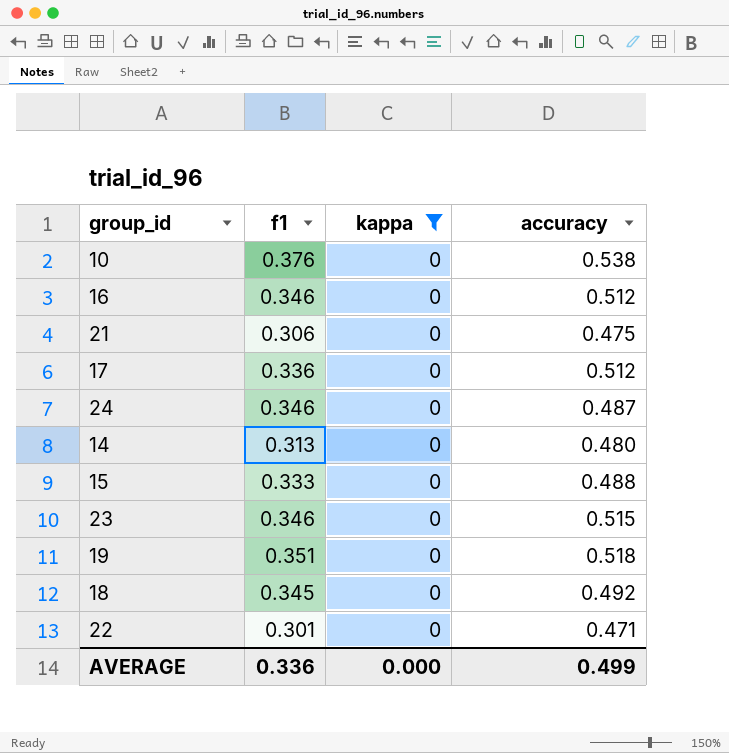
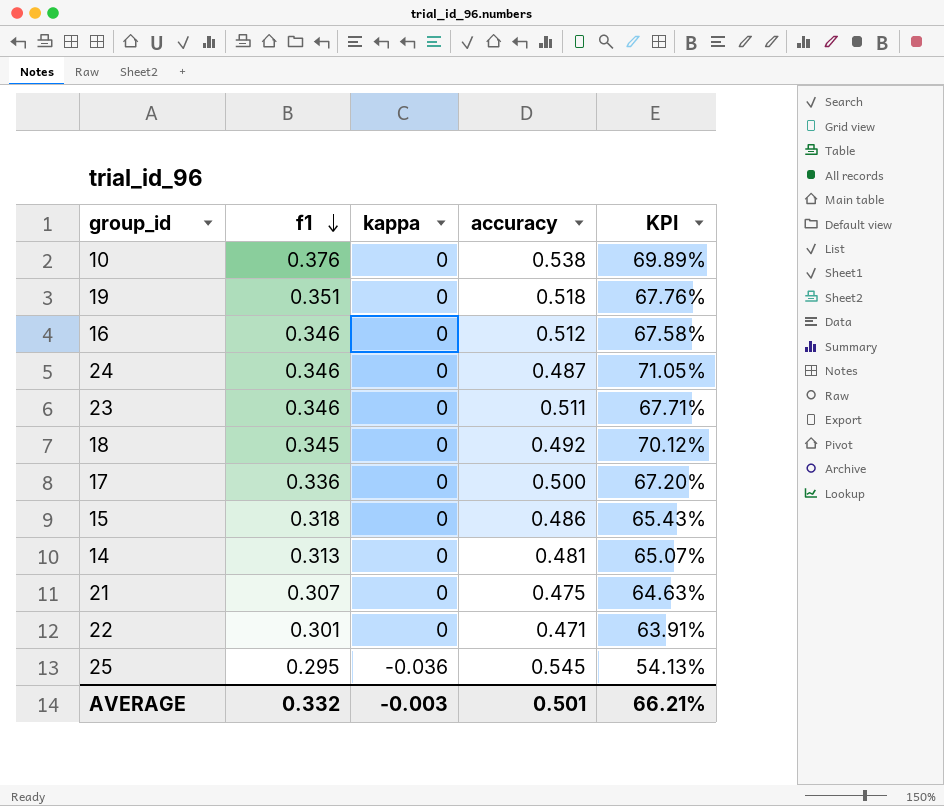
filter: kappa = 0 -> none
row order: none -> f1 descending
column KPI | formula: none -> [f1] / [accuracy]
23 | accuracy: 0.515 -> 0.511
17 | accuracy: 0.512 -> 0.500
15 | f1: 0.333 -> 0.318
15 | accuracy: 0.488 -> 0.486
14 | accuracy: 0.480 -> 0.481
21 | f1: 0.306 -> 0.307
AVERAGE | f1: 0.336 -> 0.332
AVERAGE | kappa: 0.000 -> -0.003
AVERAGE | accuracy: 0.499 -> 0.501

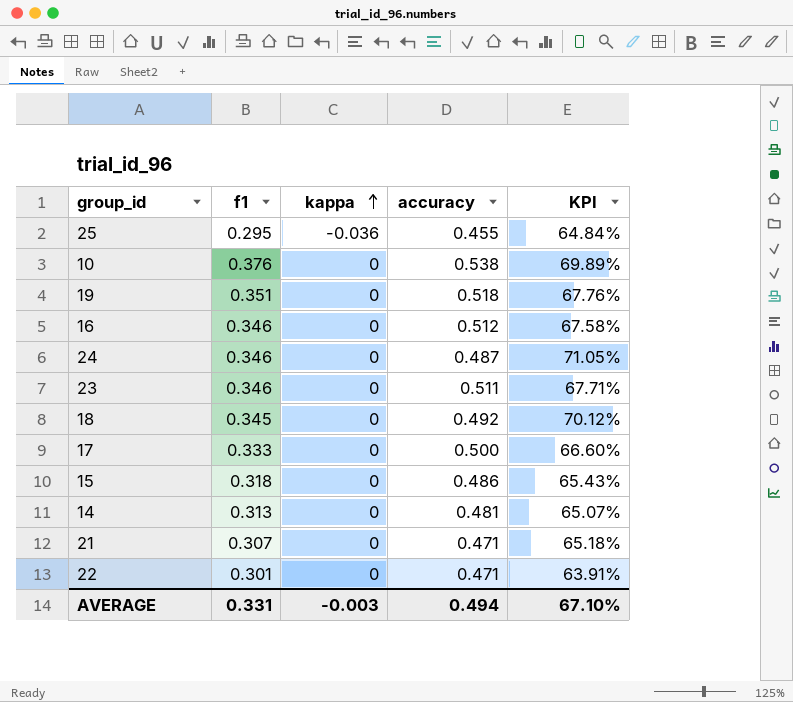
row order: f1 descending -> kappa ascending
25 | accuracy: 0.545 -> 0.455
25 | KPI: 54.13% -> 64.84%
17 | f1: 0.336 -> 0.333
17 | KPI: 67.20% -> 66.60%
21 | accuracy: 0.475 -> 0.471
21 | KPI: 64.63% -> 65.18%
AVERAGE | f1: 0.332 -> 0.331
AVERAGE | accuracy: 0.501 -> 0.494
AVERAGE | KPI: 66.21% -> 67.10%

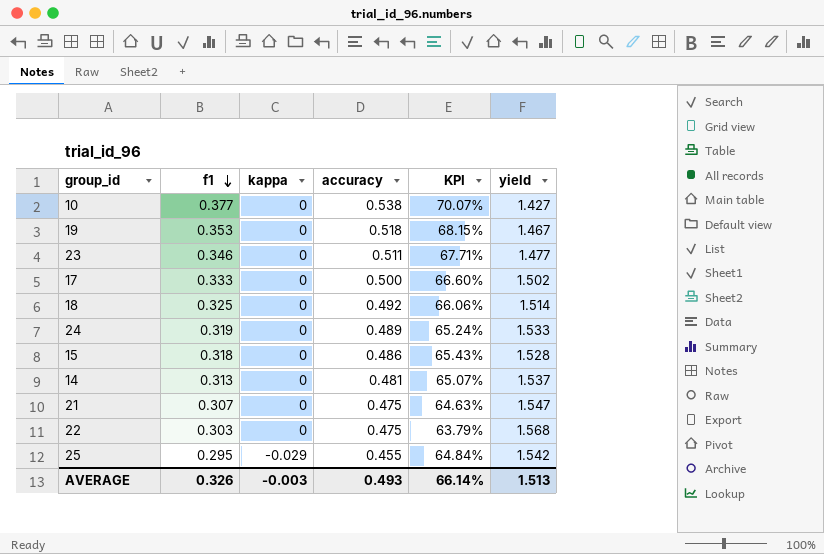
row order: kappa ascending -> f1 descending
column yield | formula: none -> [accuracy] / [f1]
row 16: 0.346 | 0 | 0.512 | 67.58% -> none
10 | f1: 0.376 -> 0.377
10 | KPI: 69.89% -> 70.07%
19 | f1: 0.351 -> 0.353
19 | KPI: 67.76% -> 68.15%
18 | f1: 0.345 -> 0.325
18 | KPI: 70.12% -> 66.06%
24 | f1: 0.346 -> 0.319
24 | accuracy: 0.487 -> 0.489
24 | KPI: 71.05% -> 65.24%
21 | accuracy: 0.471 -> 0.475
21 | KPI: 65.18% -> 64.63%
22 | f1: 0.301 -> 0.303
22 | accuracy: 0.471 -> 0.475
22 | KPI: 63.91% -> 63.79%
25 | kappa: -0.036 -> -0.029
AVERAGE | f1: 0.331 -> 0.326
AVERAGE | accuracy: 0.494 -> 0.493
AVERAGE | KPI: 67.10% -> 66.14%

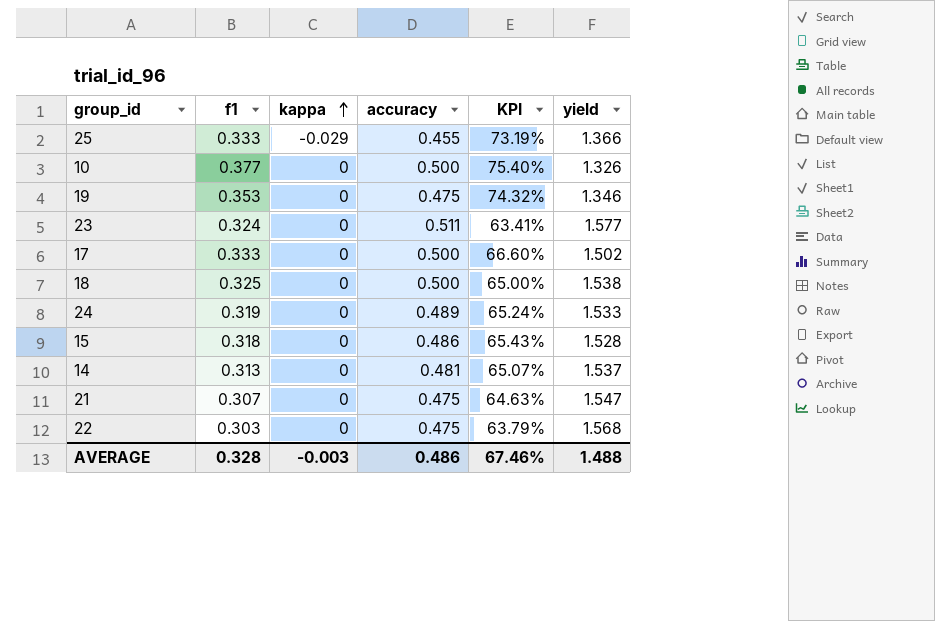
row order: f1 descending -> kappa ascending
25 | f1: 0.295 -> 0.333
25 | KPI: 64.84% -> 73.19%
25 | yield: 1.542 -> 1.366
10 | accuracy: 0.538 -> 0.500
10 | KPI: 70.07% -> 75.40%
10 | yield: 1.427 -> 1.326
19 | accuracy: 0.518 -> 0.475
19 | KPI: 68.15% -> 74.32%
19 | yield: 1.467 -> 1.346
23 | f1: 0.346 -> 0.324
23 | KPI: 67.71% -> 63.41%
23 | yield: 1.477 -> 1.577
18 | accuracy: 0.492 -> 0.500
18 | KPI: 66.06% -> 65.00%
18 | yield: 1.514 -> 1.538
AVERAGE | f1: 0.326 -> 0.328
AVERAGE | accuracy: 0.493 -> 0.486
AVERAGE | KPI: 66.14% -> 67.46%
AVERAGE | yield: 1.513 -> 1.488

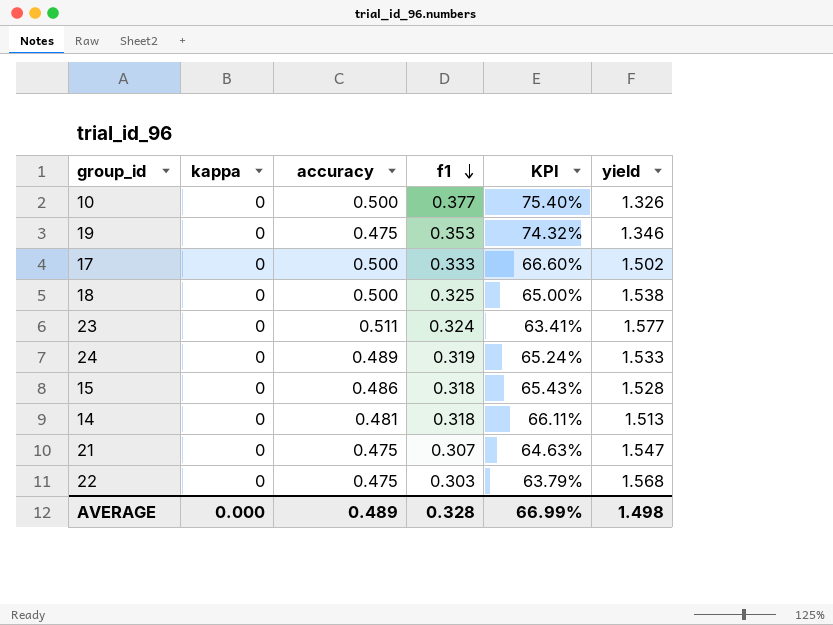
row order: kappa ascending -> f1 descending
column f1 | position: 2 -> 4
row 25: 0.333 | -0.029 | 0.455 | 73.19% | 1.366 -> none
14 | f1: 0.313 -> 0.318
14 | KPI: 65.07% -> 66.11%
14 | yield: 1.537 -> 1.513
AVERAGE | kappa: -0.003 -> 0.000
AVERAGE | accuracy: 0.486 -> 0.489
AVERAGE | KPI: 67.46% -> 66.99%
AVERAGE | yield: 1.488 -> 1.498

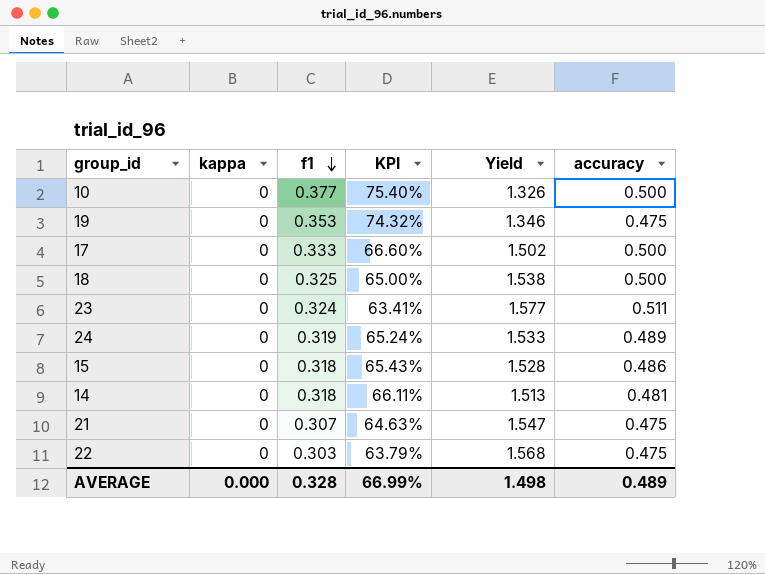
column name: yield -> Yield
column accuracy | position: 3 -> 6

